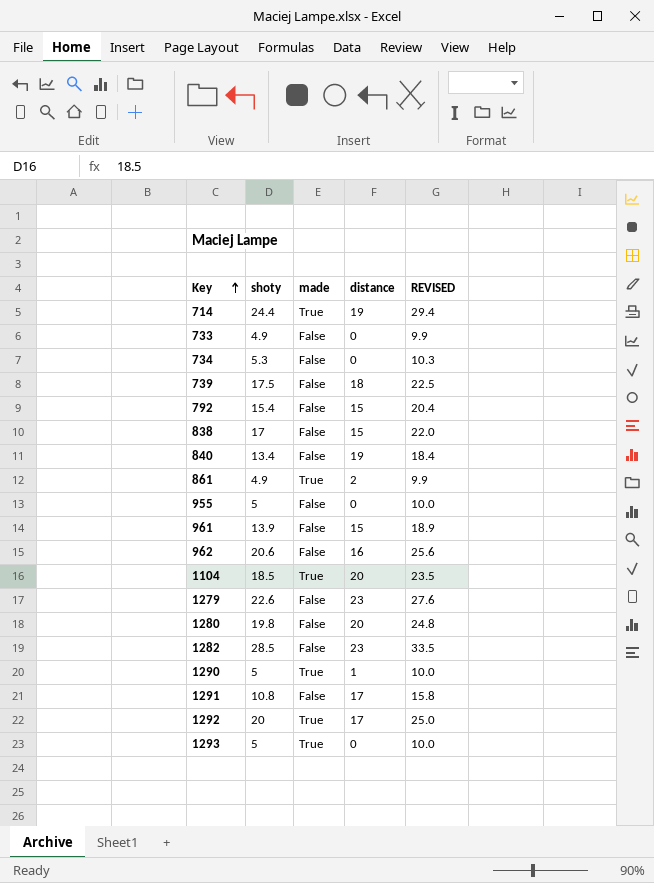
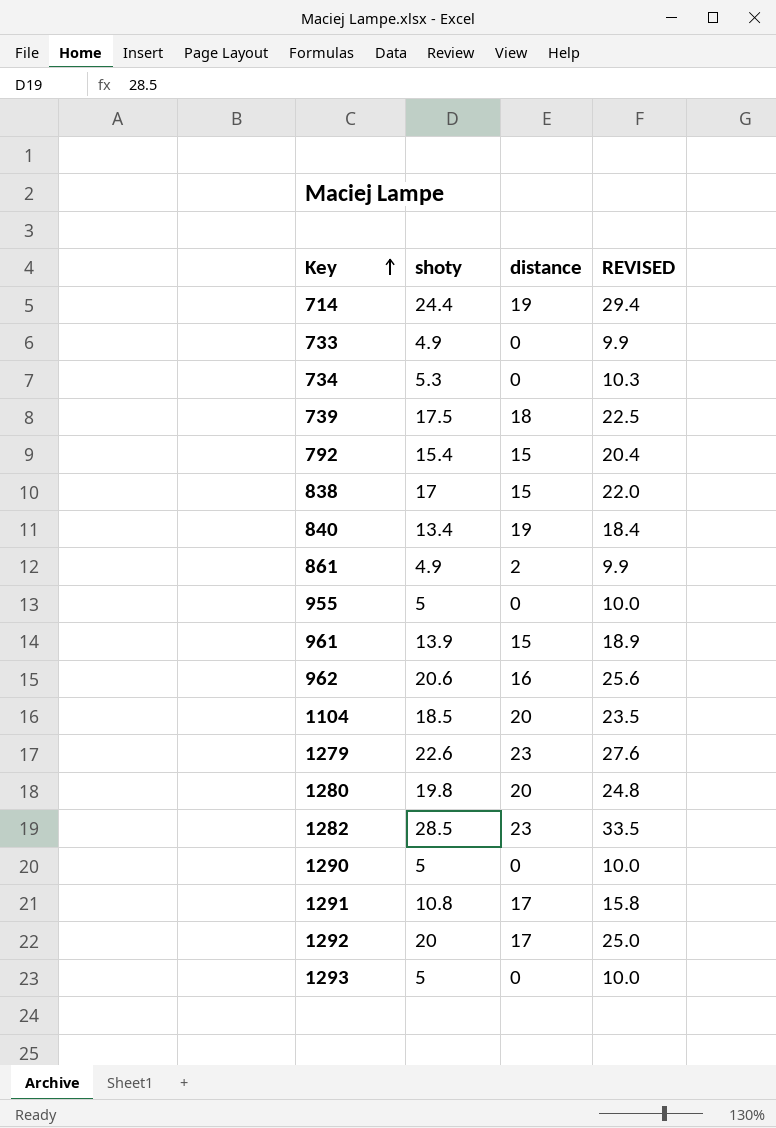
column made | position: 3 -> none
1290 | distance: 1 -> 0

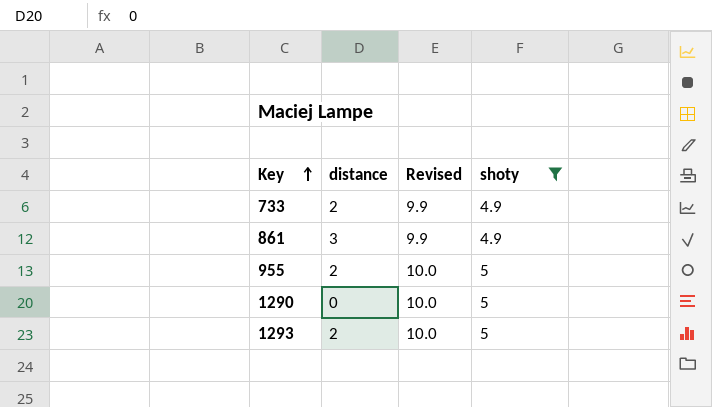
filter: none -> shoty <= 5
column name: REVISED -> Revised
column shoty | position: 2 -> 4
733 | distance: 0 -> 2
861 | distance: 2 -> 3
955 | distance: 0 -> 2
1293 | distance: 0 -> 2

